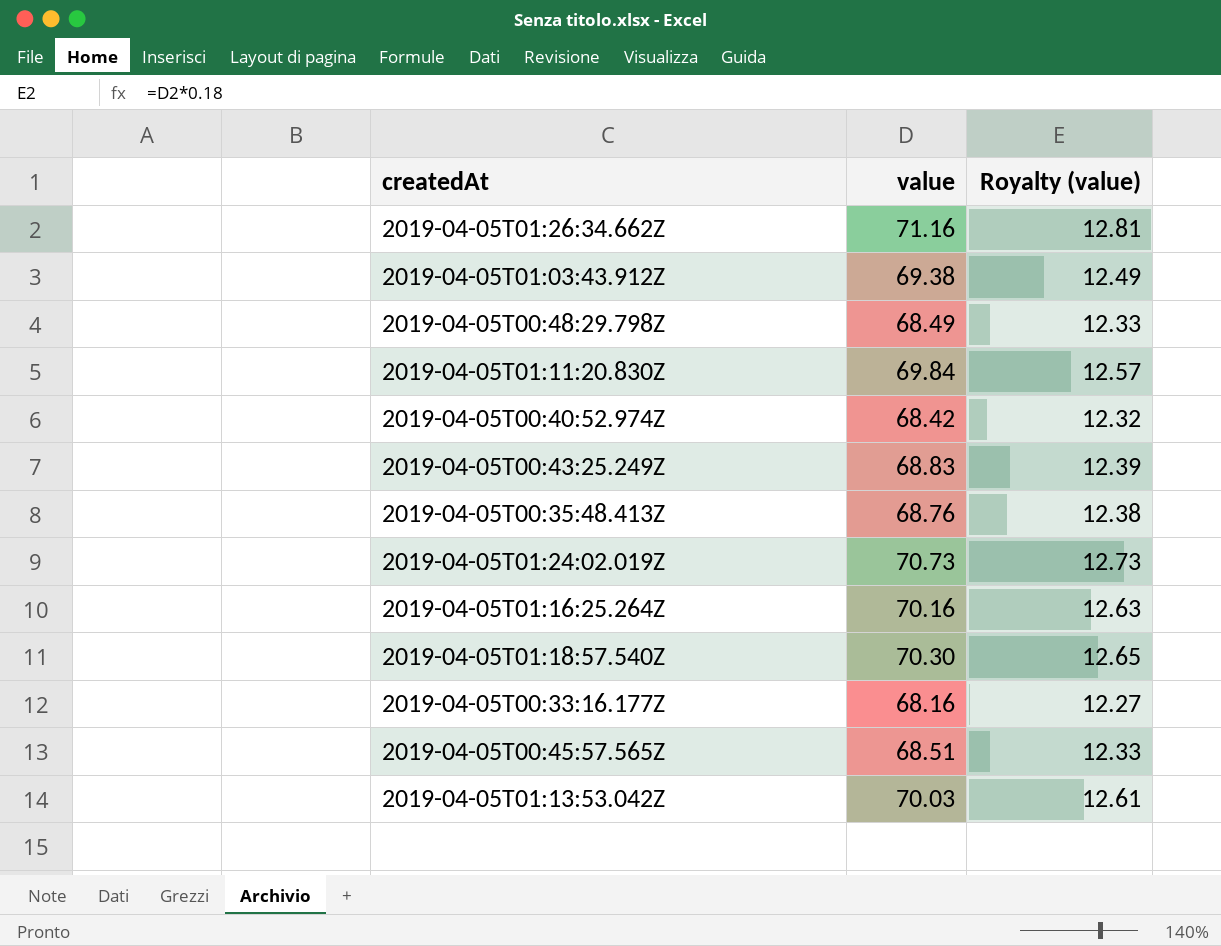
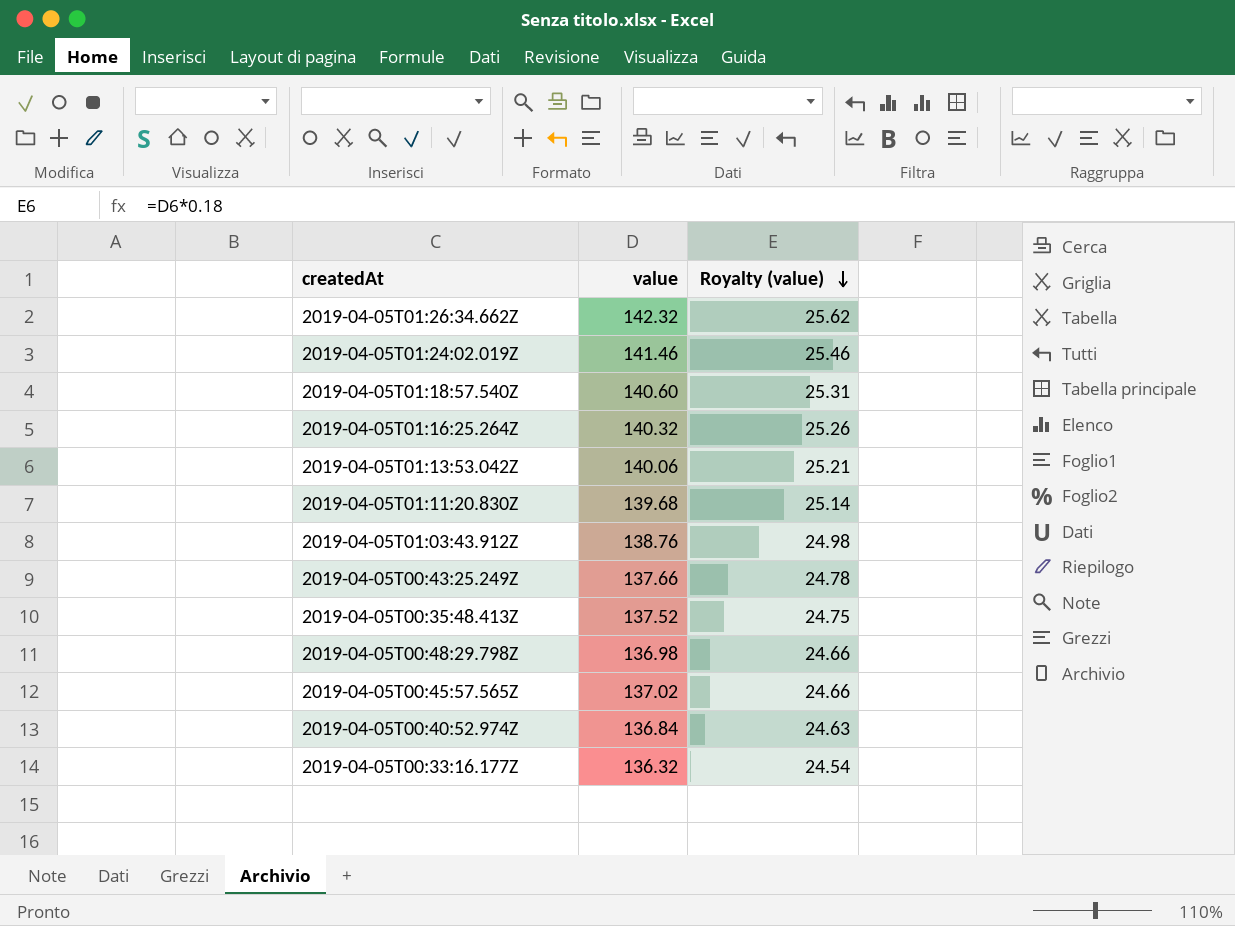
row order: none -> Royalty (value) descending
2019-04-05T01:26:34.662Z | value: 71.16 -> 142.32
2019-04-05T01:26:34.662Z | Royalty (value): 12.81 -> 25.62
2019-04-05T01:24:02.019Z | value: 70.73 -> 141.46
2019-04-05T01:24:02.019Z | Royalty (value): 12.73 -> 25.46
2019-04-05T01:18:57.540Z | value: 70.30 -> 140.60
2019-04-05T01:18:57.540Z | Royalty (value): 12.65 -> 25.31
2019-04-05T01:16:25.264Z | value: 70.16 -> 140.32
2019-04-05T01:16:25.264Z | Royalty (value): 12.63 -> 25.26
2019-04-05T01:13:53.042Z | value: 70.03 -> 140.06
2019-04-05T01:13:53.042Z | Royalty (value): 12.61 -> 25.21
2019-04-05T01:11:20.830Z | value: 69.84 -> 139.68
2019-04-05T01:11:20.830Z | Royalty (value): 12.57 -> 25.14
2019-04-05T01:03:43.912Z | value: 69.38 -> 138.76
2019-04-05T01:03:43.912Z | Royalty (value): 12.49 -> 24.98
2019-04-05T00:43:25.249Z | value: 68.83 -> 137.66
2019-04-05T00:43:25.249Z | Royalty (value): 12.39 -> 24.78
2019-04-05T00:35:48.413Z | value: 68.76 -> 137.52
2019-04-05T00:35:48.413Z | Royalty (value): 12.38 -> 24.75
2019-04-05T00:48:29.798Z | value: 68.49 -> 136.98
2019-04-05T00:48:29.798Z | Royalty (value): 12.33 -> 24.66
2019-04-05T00:45:57.565Z | value: 68.51 -> 137.02
2019-04-05T00:45:57.565Z | Royalty (value): 12.33 -> 24.66
2019-04-05T00:40:52.974Z | value: 68.42 -> 136.84
2019-04-05T00:40:52.974Z | Royalty (value): 12.32 -> 24.63
2019-04-05T00:33:16.177Z | value: 68.16 -> 136.32
2019-04-05T00:33:16.177Z | Royalty (value): 12.27 -> 24.54

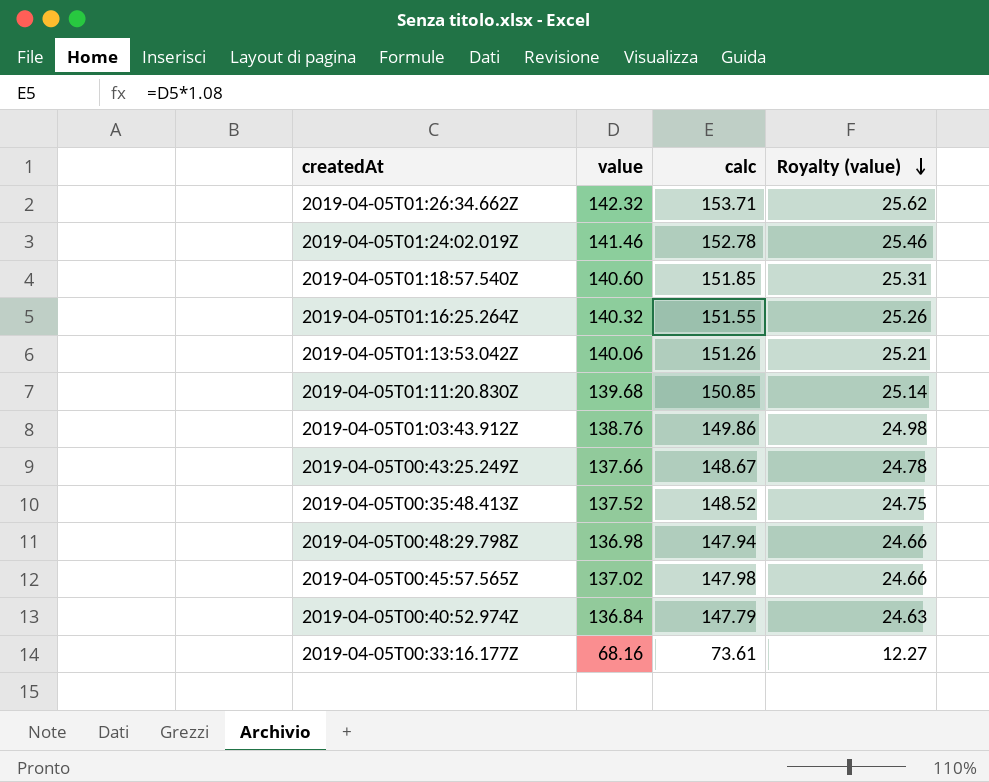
column calc | formula: none -> [value] * 1.08
2019-04-05T00:33:16.177Z | value: 136.32 -> 68.16
2019-04-05T00:33:16.177Z | Royalty (value): 24.54 -> 12.27

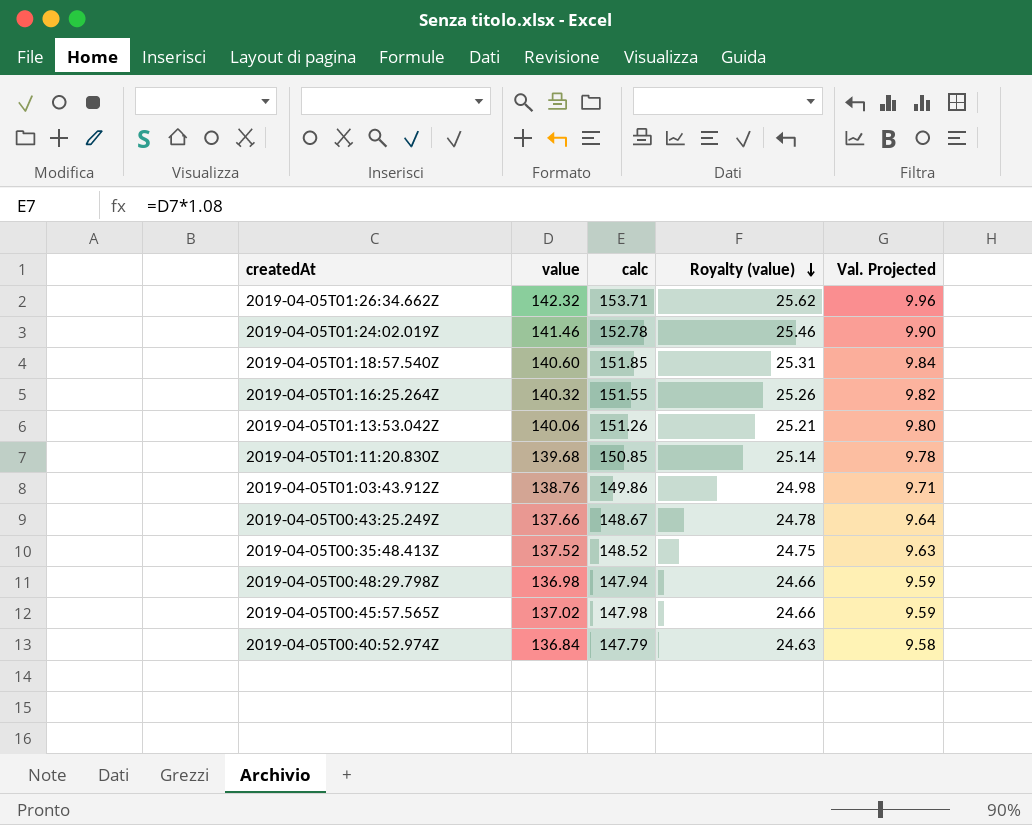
column Val. Projected | formula: none -> [value] * 0.07
row 2019-04-05T00:33:16.177Z: 68.16 | 73.61 | 12.27 -> none

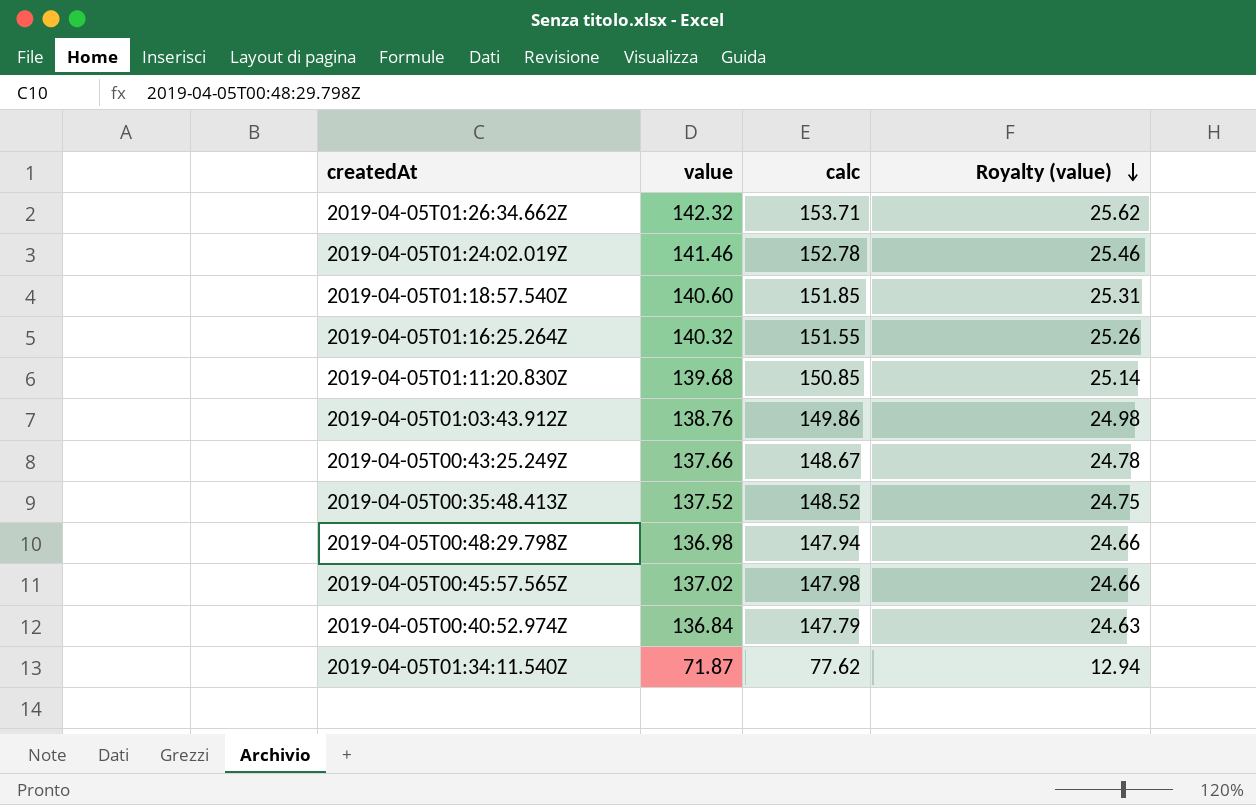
column Val. Projected | formula: [value] * 0.07 -> none
row 2019-04-05T01:13:53.042Z: 140.06 | 151.26 | 25.21 | 9.80 -> none
row 2019-04-05T01:34:11.540Z: none -> 71.87 | 77.62 | 12.94

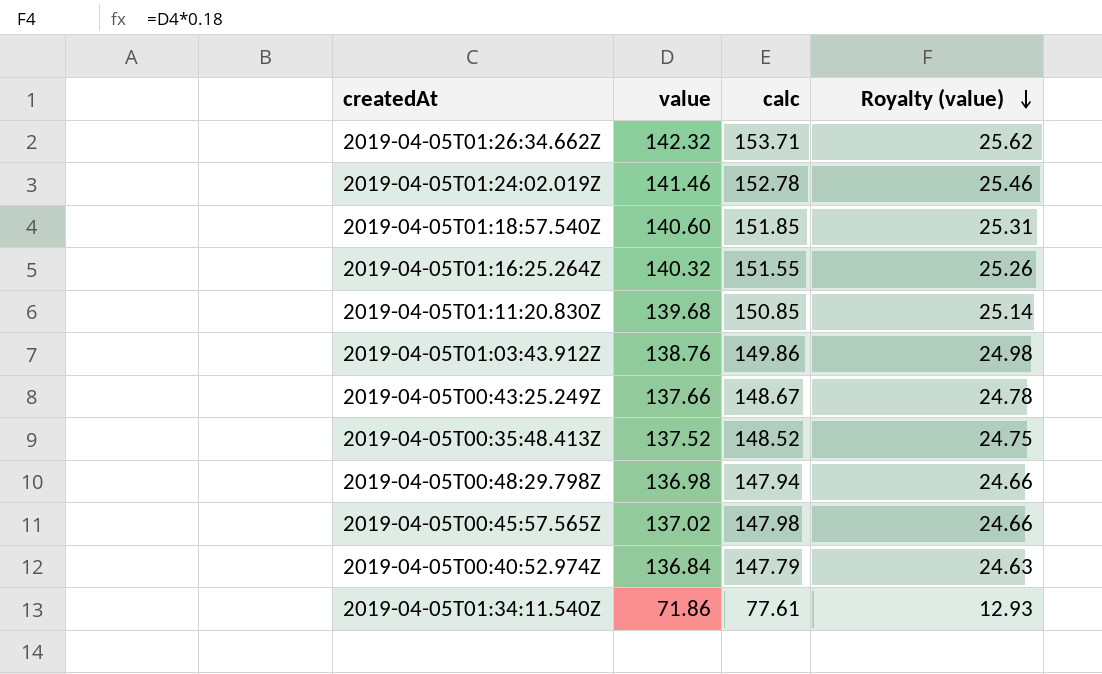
2019-04-05T01:34:11.540Z | value: 71.87 -> 71.86
2019-04-05T01:34:11.540Z | calc: 77.62 -> 77.61
2019-04-05T01:34:11.540Z | Royalty (value): 12.94 -> 12.93

